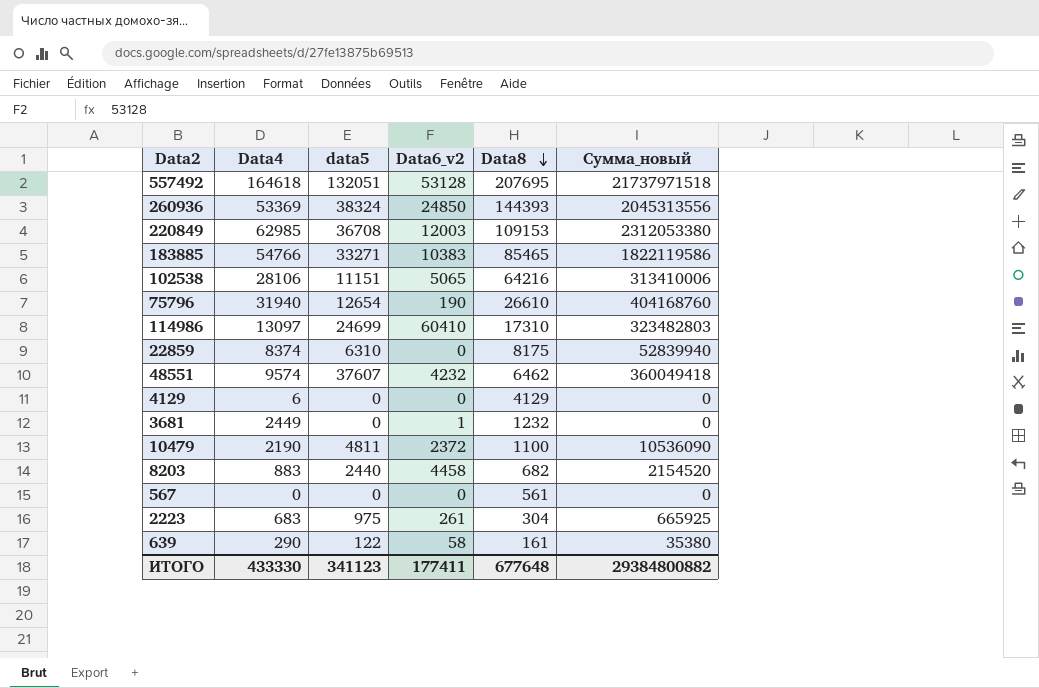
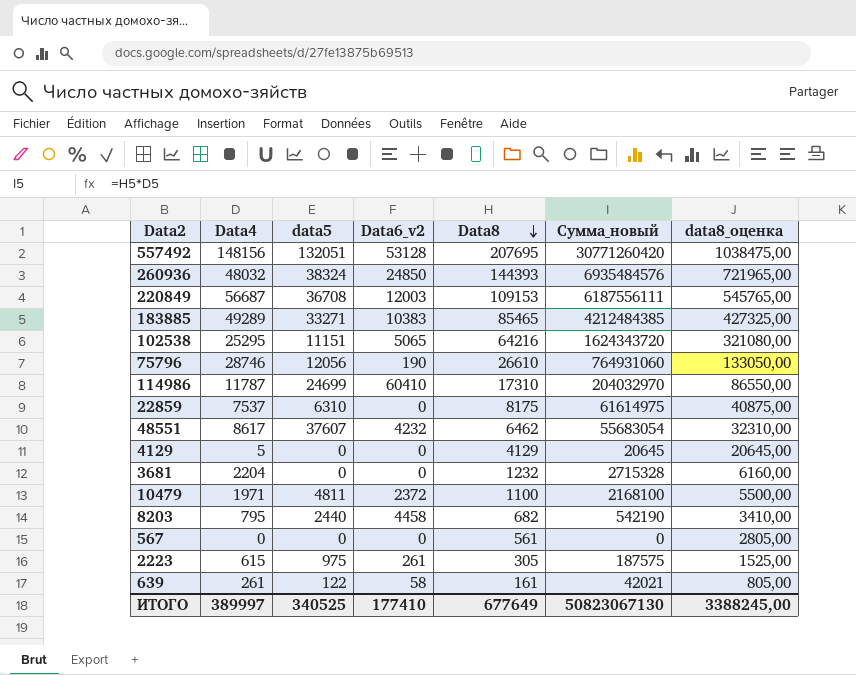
column Сумма_новый | formula: [Data4] * [data5] -> [Data4] * [Data8]
column data8_оценка | formula: none -> [Data8] * 5
557492 | Data4: 164618 -> 148156
260936 | Data4: 53369 -> 48032
220849 | Data4: 62985 -> 56687
183885 | Data4: 54766 -> 49289
102538 | Data4: 28106 -> 25295
75796 | Data4: 31940 -> 28746
75796 | data5: 12654 -> 12056
114986 | Data4: 13097 -> 11787
22859 | Data4: 8374 -> 7537
48551 | Data4: 9574 -> 8617
4129 | Data4: 6 -> 5
3681 | Data4: 2449 -> 2204
3681 | Data6_v2: 1 -> 0
10479 | Data4: 2190 -> 1971
8203 | Data4: 883 -> 795
2223 | Data4: 683 -> 615
2223 | Data8: 304 -> 305
639 | Data4: 290 -> 261
ИТОГО | Data4: 433330 -> 389997
ИТОГО | data5: 341123 -> 340525
ИТОГО | Data6_v2: 177411 -> 177410
ИТОГО | Data8: 677648 -> 677649
ИТОГО | Сумма_новый: 29384800882 -> 50823067130

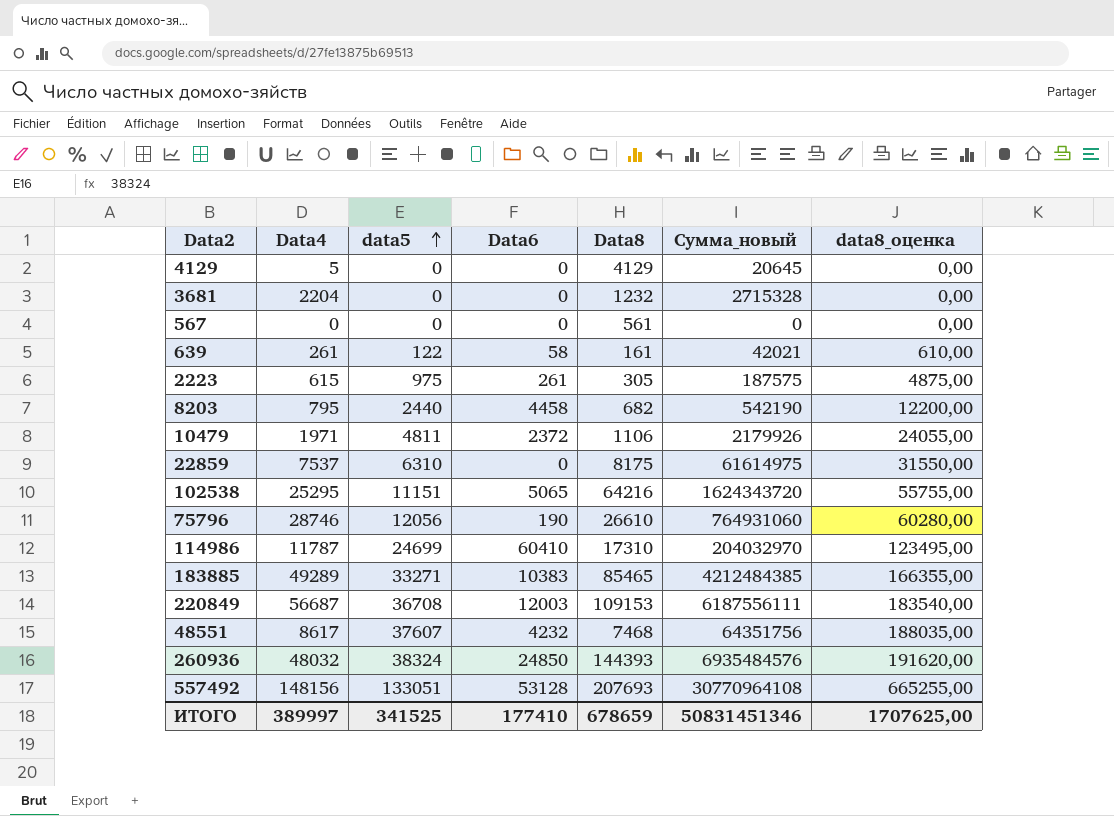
row order: Data8 descending -> data5 ascending
column name: Data6_v2 -> Data6
column data8_оценка | formula: [Data8] * 5 -> [data5] * 5
10479 | Data8: 1100 -> 1106
10479 | Сумма_новый: 2168100 -> 2179926
48551 | Data8: 6462 -> 7468
48551 | Сумма_новый: 55683054 -> 64351756
557492 | data5: 132051 -> 133051
557492 | Data8: 207695 -> 207693
557492 | Сумма_новый: 30771260420 -> 30770964108
ИТОГО | data5: 340525 -> 341525
ИТОГО | Data8: 677649 -> 678659
ИТОГО | Сумма_новый: 50823067130 -> 50831451346
ИТОГО | data8_оценка: 3388245,00 -> 1707625,00

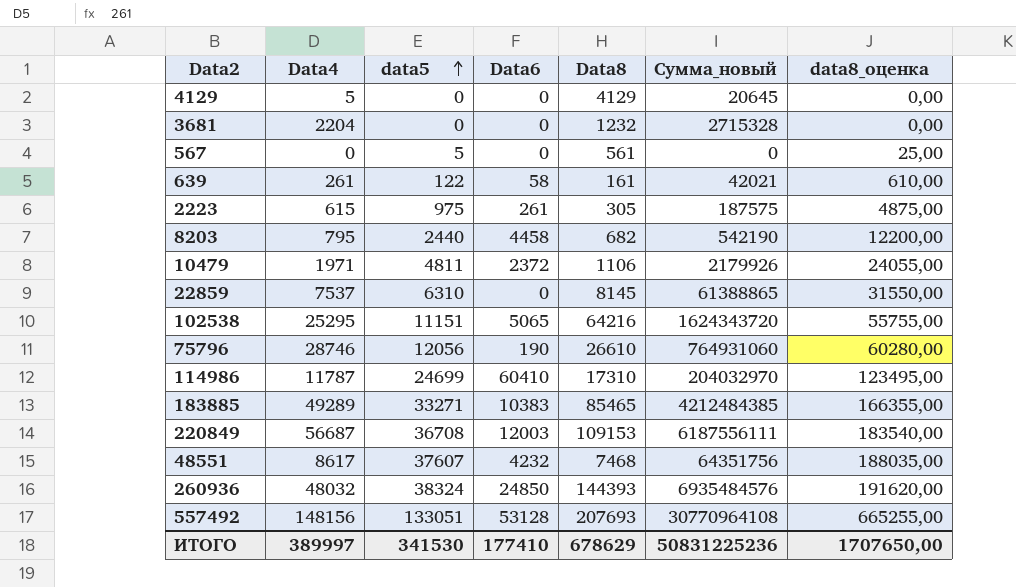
567 | data5: 0 -> 5
567 | data8_оценка: 0,00 -> 25,00
22859 | Data8: 8175 -> 8145
22859 | Сумма_новый: 61614975 -> 61388865
ИТОГО | data5: 341525 -> 341530
ИТОГО | Data8: 678659 -> 678629
ИТОГО | Сумма_новый: 50831451346 -> 50831225236
ИТОГО | data8_оценка: 1707625,00 -> 1707650,00

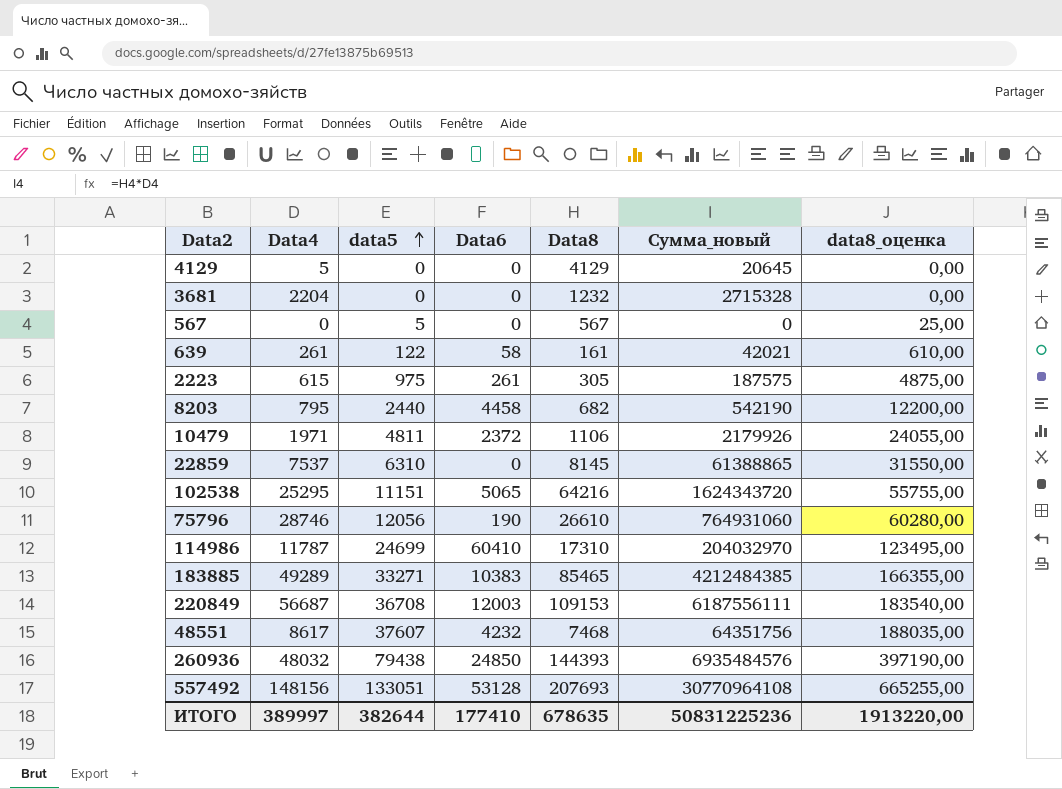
567 | Data8: 561 -> 567
260936 | data5: 38324 -> 79438
260936 | data8_оценка: 191620,00 -> 397190,00
ИТОГО | data5: 341530 -> 382644
ИТОГО | Data8: 678629 -> 678635
ИТОГО | data8_оценка: 1707650,00 -> 1913220,00

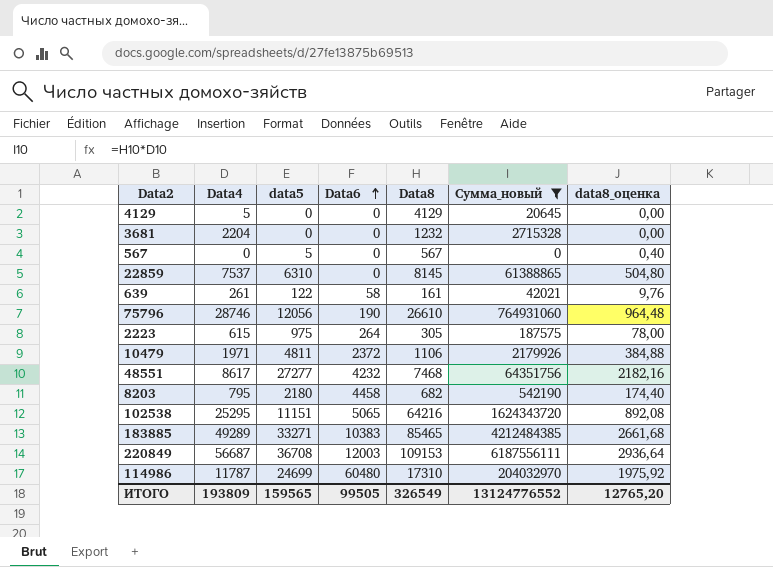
filter: none -> Сумма_новый <= 6187556111
row order: data5 ascending -> Data6 ascending
column data8_оценка | formula: [data5] * 5 -> [data5] * 0,08
2223 | Data6: 261 -> 264
48551 | data5: 37607 -> 27277
8203 | data5: 2440 -> 2180
114986 | Data6: 60410 -> 60480
ИТОГО | Data4: 389997 -> 193809
ИТОГО | data5: 382644 -> 159565
ИТОГО | Data6: 177410 -> 99505
ИТОГО | Data8: 678635 -> 326549
ИТОГО | Сумма_новый: 50831225236 -> 13124776552
ИТОГО | data8_оценка: 1913220,00 -> 12765,20

